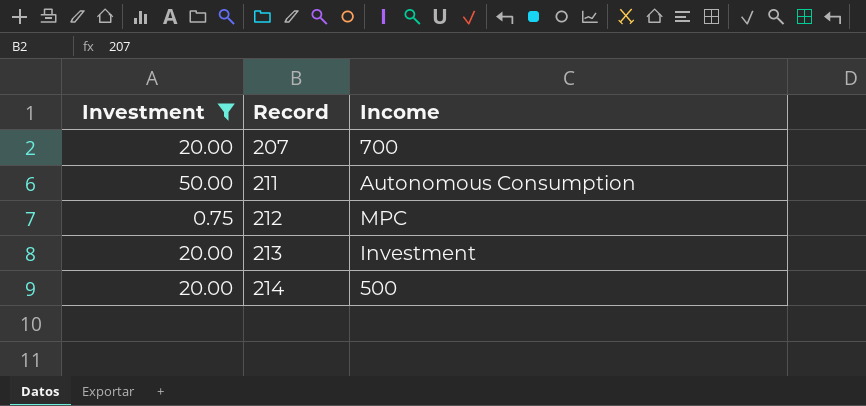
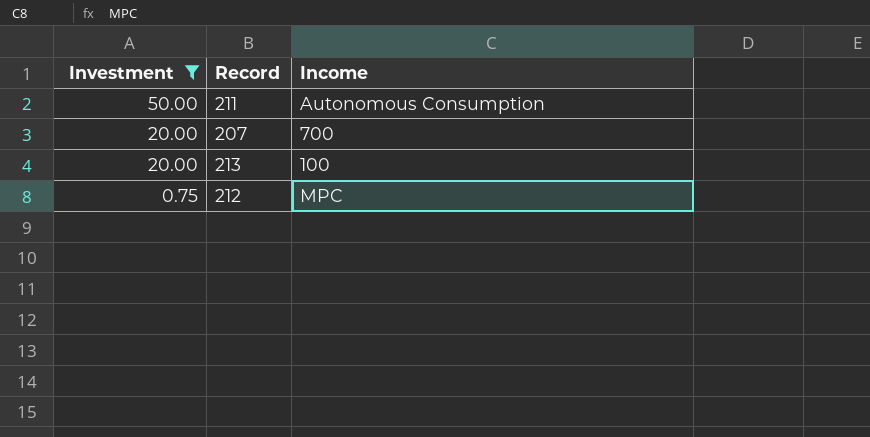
row order: Record ascending -> Investment descending
row 214: 20.00 | 500 -> none
213 | Income: Investment -> 100

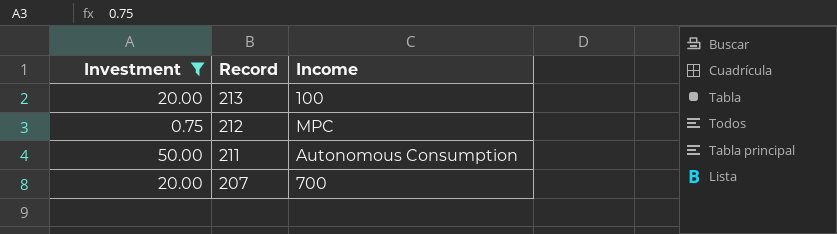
row order: Investment descending -> Record descending

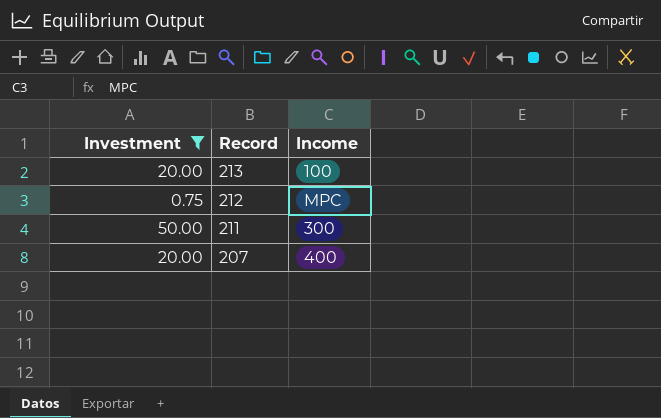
211 | Income: Autonomous Consumption -> 300
207 | Income: 700 -> 400

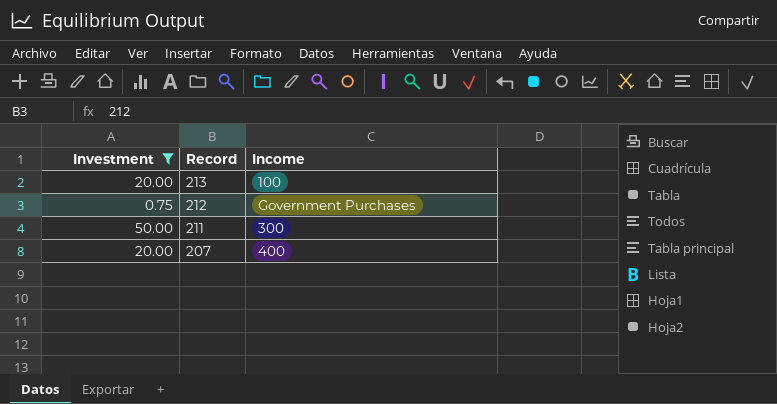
212 | Income: MPC -> Government Purchases

